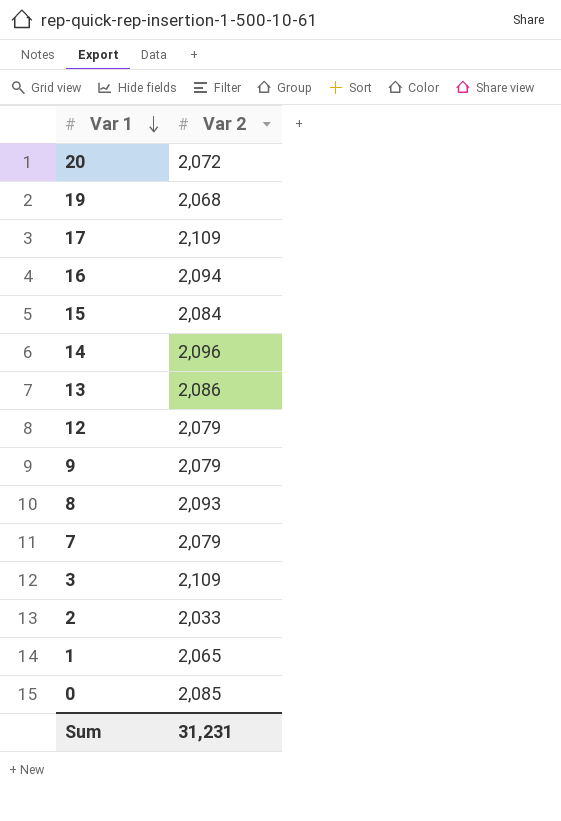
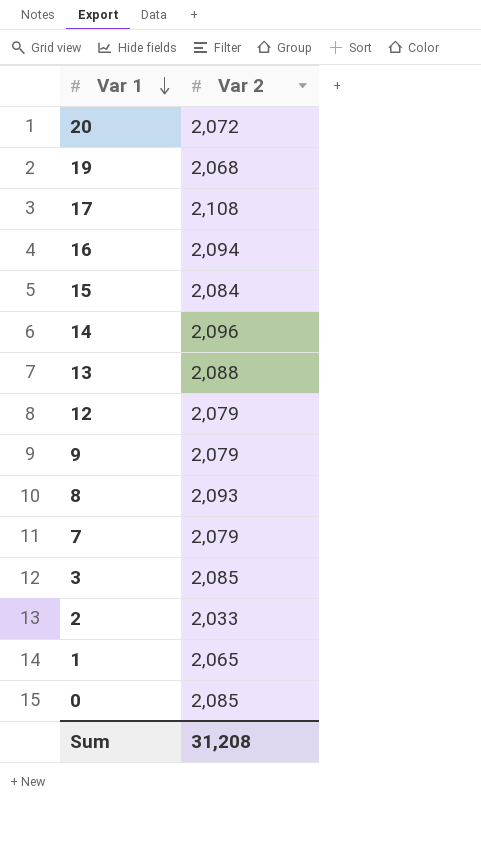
17 | Var 2: 2,109 -> 2,108
13 | Var 2: 2,086 -> 2,088
3 | Var 2: 2,109 -> 2,085
Sum | Var 2: 31,231 -> 31,208

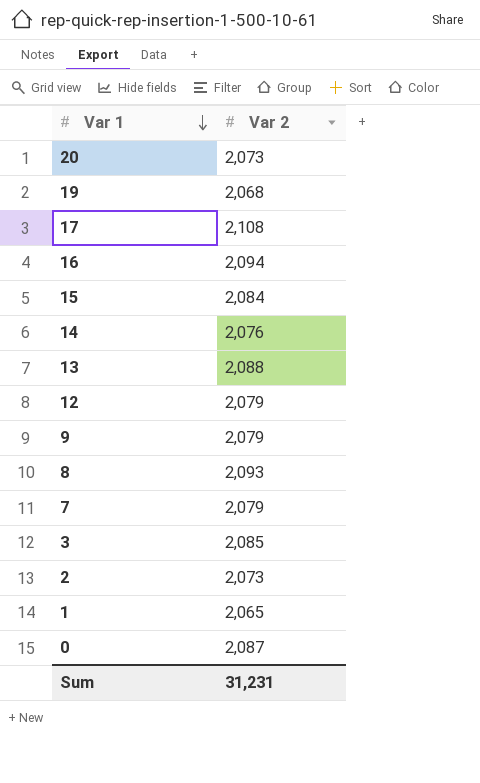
20 | Var 2: 2,072 -> 2,073
14 | Var 2: 2,096 -> 2,076
2 | Var 2: 2,033 -> 2,073
0 | Var 2: 2,085 -> 2,087
Sum | Var 2: 31,208 -> 31,231

